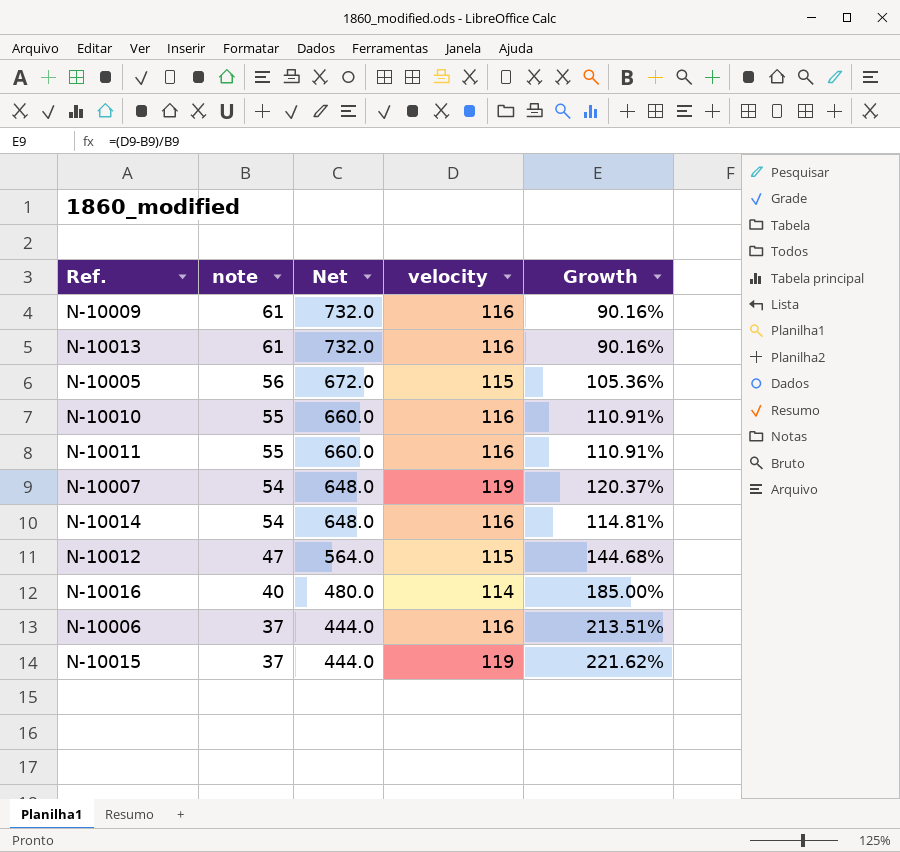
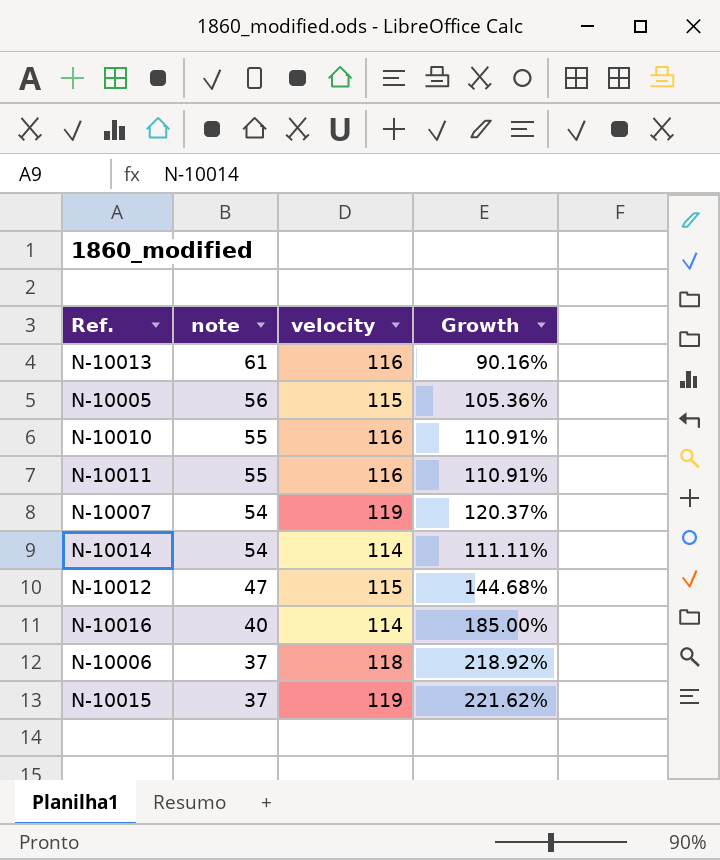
column Net | formula: [note] * 12 -> none
row N-10009: 61 | 732.0 | 116 | 90.16% -> none
N-10014 | velocity: 116 -> 114
N-10014 | Growth: 114.81% -> 111.11%
N-10006 | velocity: 116 -> 118
N-10006 | Growth: 213.51% -> 218.92%

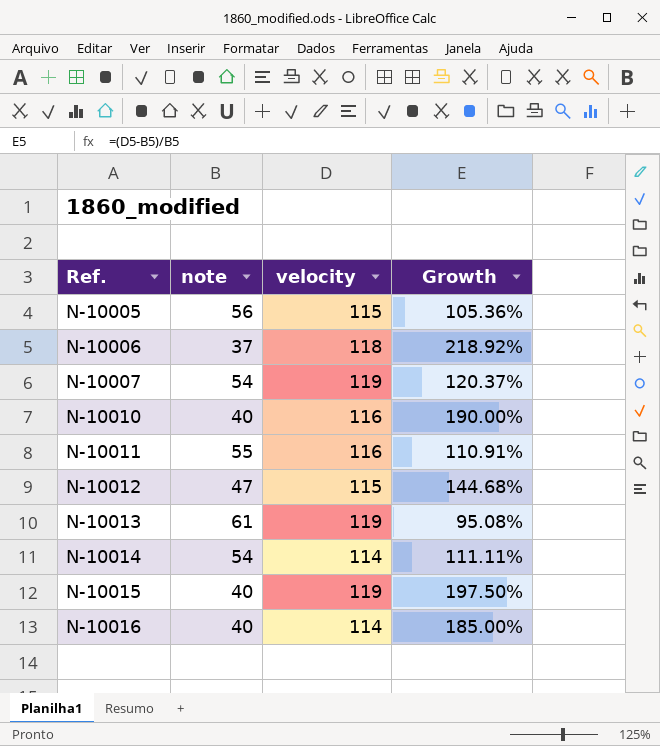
row order: note descending -> Ref. ascending
N-10010 | note: 55 -> 40
N-10010 | Growth: 110.91% -> 190.00%
N-10013 | velocity: 116 -> 119
N-10013 | Growth: 90.16% -> 95.08%
N-10015 | note: 37 -> 40
N-10015 | Growth: 221.62% -> 197.50%

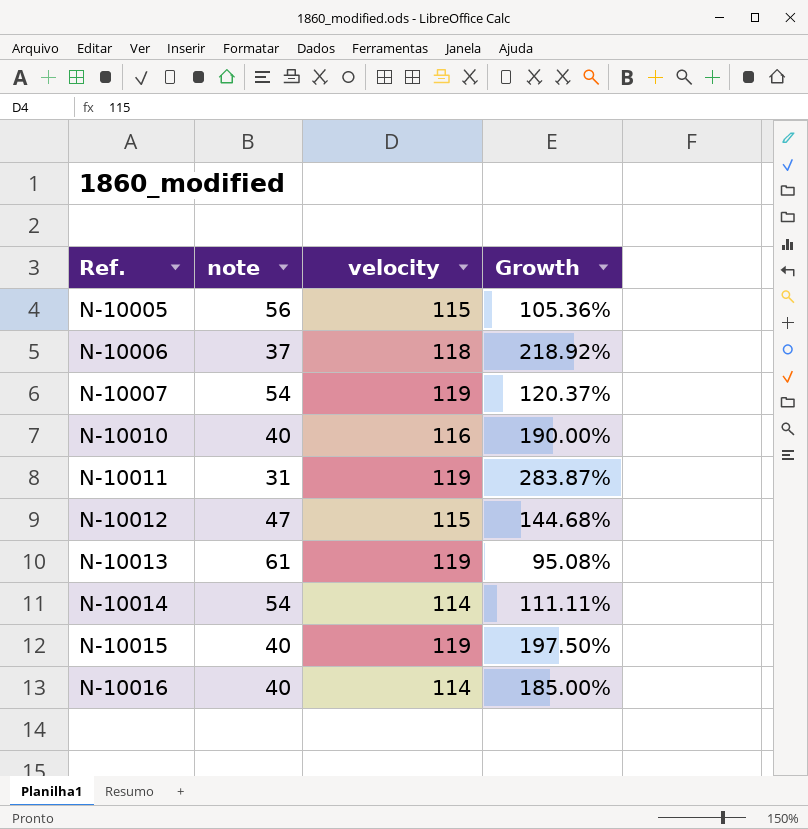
N-10011 | note: 55 -> 31
N-10011 | velocity: 116 -> 119
N-10011 | Growth: 110.91% -> 283.87%

